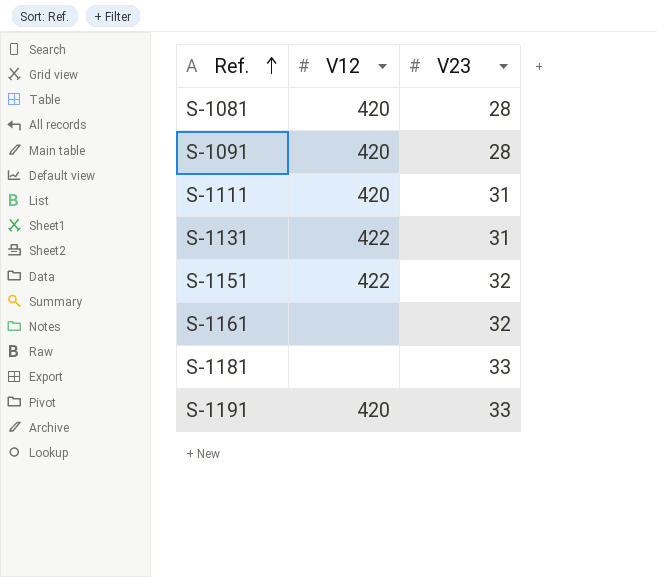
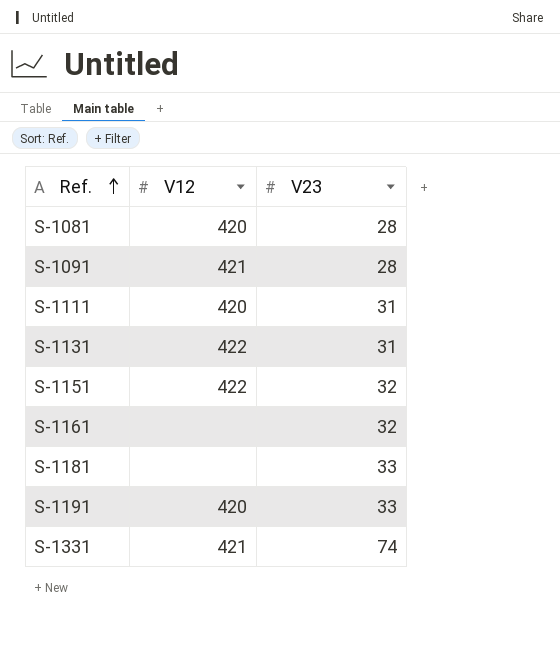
S-1091 | V12: 420 -> 421
row S-1331: none -> 421 | 74

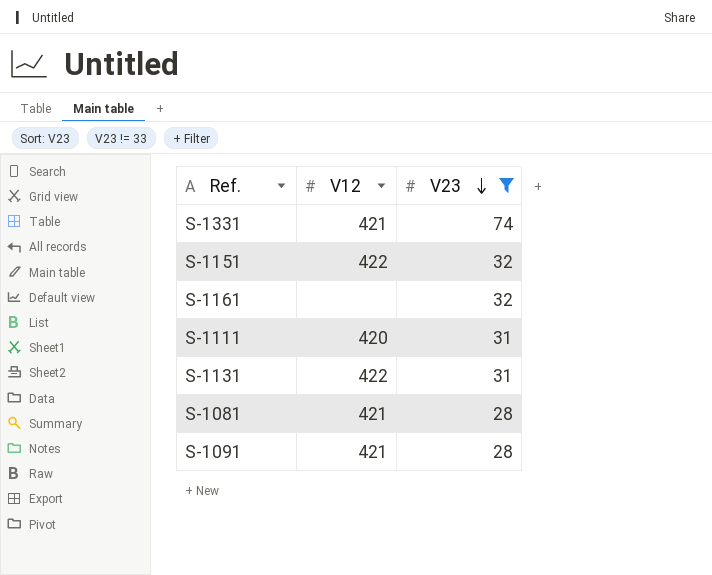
filter: none -> V23 != 33
row order: Ref. ascending -> V23 descending
S-1081 | V12: 420 -> 421

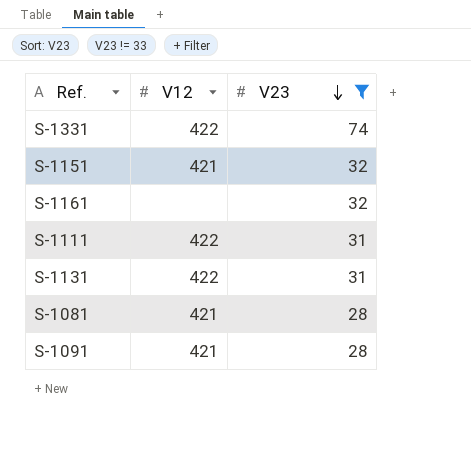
S-1331 | V12: 421 -> 422
S-1151 | V12: 422 -> 421
S-1111 | V12: 420 -> 422

